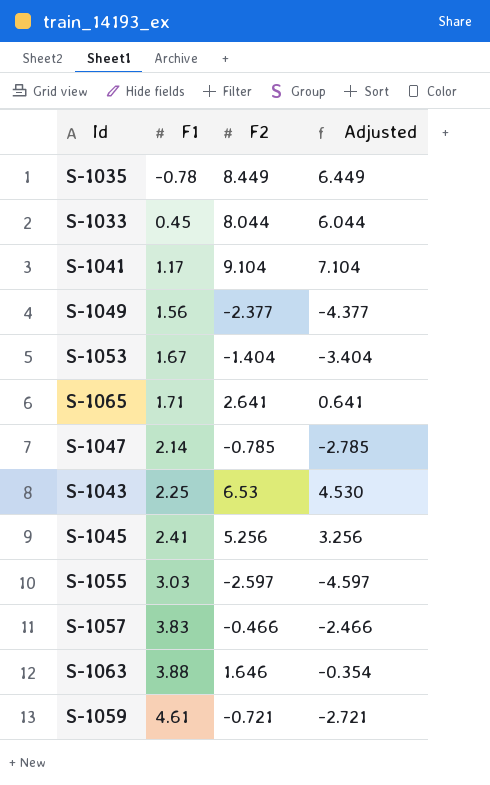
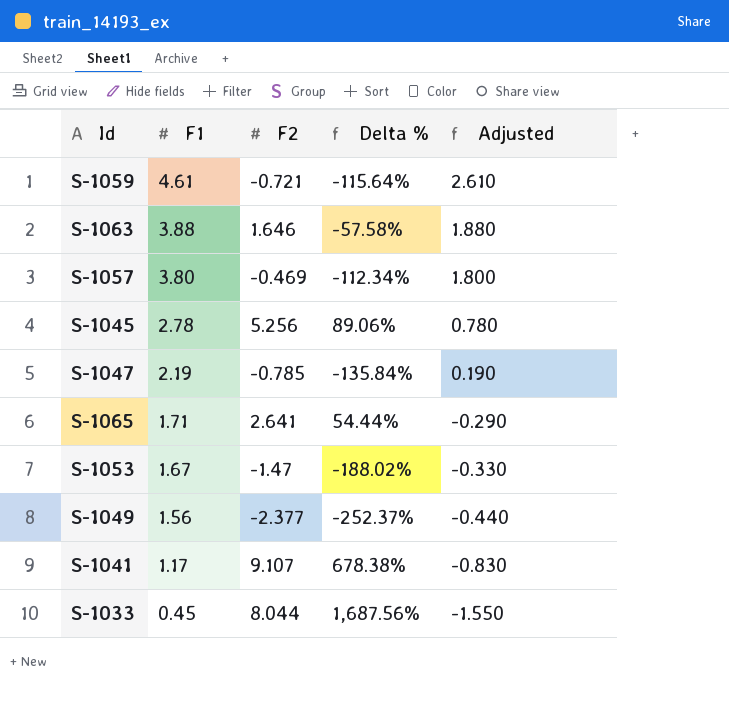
row order: F1 ascending -> F1 descending
column Delta % | formula: none -> ([F2] - [F1]) / [F1]
column Adjusted | formula: [F2] - 2 -> [F1] - 2
row S-1035: -0.78 | 8.449 | 6.449 -> none
row S-1043: 2.25 | 6.53 | 4.530 -> none
row S-1055: 3.03 | -2.597 | -4.597 -> none
S-1057 | F1: 3.83 -> 3.80
S-1057 | F2: -0.466 -> -0.469
S-1045 | F1: 2.41 -> 2.78
S-1047 | F1: 2.14 -> 2.19
S-1053 | F2: -1.404 -> -1.47
S-1041 | F2: 9.104 -> 9.107

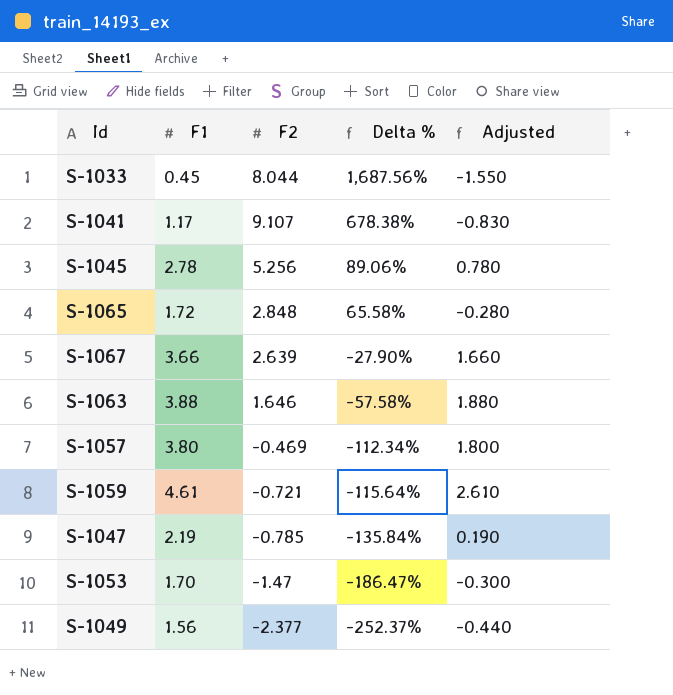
row order: F1 descending -> Delta % descending
S-1065 | F1: 1.71 -> 1.72
S-1065 | F2: 2.641 -> 2.848
S-1065 | Delta %: 54.44% -> 65.58%
S-1065 | Adjusted: -0.290 -> -0.280
row S-1067: none -> 3.66 | 2.639 | -27.90% | 1.660
S-1053 | F1: 1.67 -> 1.70
S-1053 | Delta %: -188.02% -> -186.47%
S-1053 | Adjusted: -0.330 -> -0.300

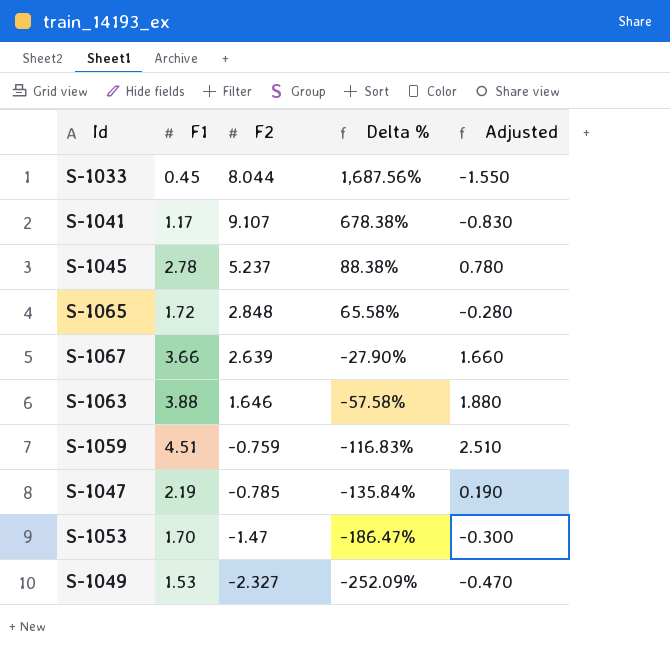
row S-1057: 3.80 | -0.469 | -112.34% | 1.800 -> none
S-1045 | F2: 5.256 -> 5.237
S-1045 | Delta %: 89.06% -> 88.38%
S-1059 | F1: 4.61 -> 4.51
S-1059 | F2: -0.721 -> -0.759
S-1059 | Delta %: -115.64% -> -116.83%
S-1059 | Adjusted: 2.610 -> 2.510
S-1049 | F1: 1.56 -> 1.53
S-1049 | F2: -2.377 -> -2.327
S-1049 | Delta %: -252.37% -> -252.09%
S-1049 | Adjusted: -0.440 -> -0.470

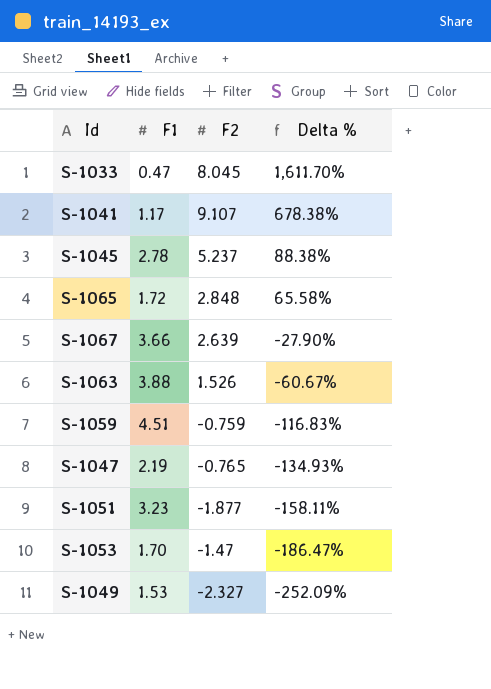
column Adjusted | formula: [F1] - 2 -> none
S-1033 | F1: 0.45 -> 0.47
S-1033 | F2: 8.044 -> 8.045
S-1033 | Delta %: 1,687.56% -> 1,611.70%
S-1063 | F2: 1.646 -> 1.526
S-1063 | Delta %: -57.58% -> -60.67%
S-1047 | F2: -0.785 -> -0.765
S-1047 | Delta %: -135.84% -> -134.93%
row S-1051: none -> 3.23 | -1.877 | -158.11%

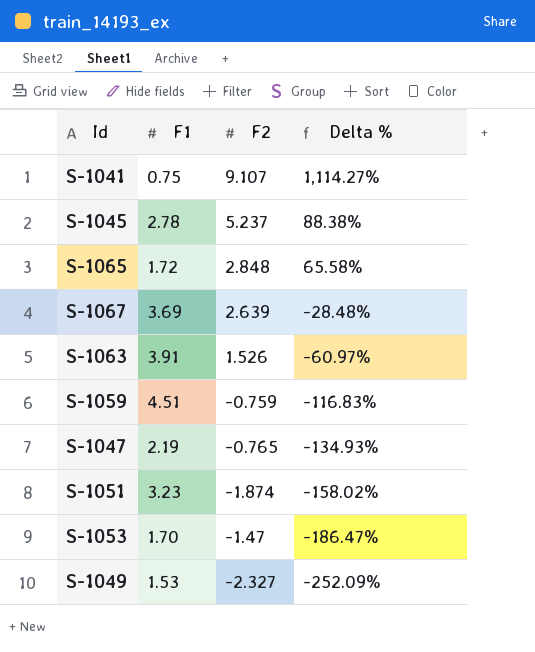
row S-1033: 0.47 | 8.045 | 1,611.70% -> none
S-1041 | F1: 1.17 -> 0.75
S-1041 | Delta %: 678.38% -> 1,114.27%
S-1067 | F1: 3.66 -> 3.69
S-1067 | Delta %: -27.90% -> -28.48%
S-1063 | F1: 3.88 -> 3.91
S-1063 | Delta %: -60.67% -> -60.97%
S-1051 | F2: -1.877 -> -1.874
S-1051 | Delta %: -158.11% -> -158.02%

